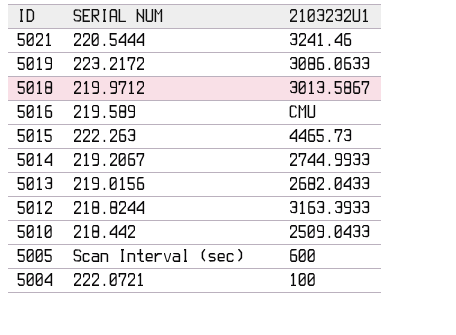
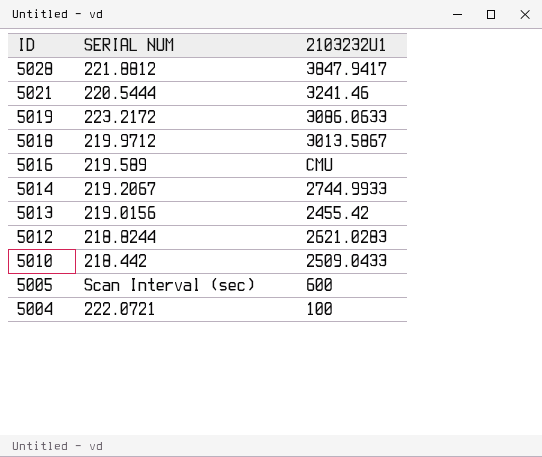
row 5015: 222.263 | 4465.73 -> none
row 5028: none -> 221.8812 | 3847.9417
5013 | 2103232U1: 2682.0433 -> 2455.42
5012 | 2103232U1: 3163.3933 -> 2621.0283

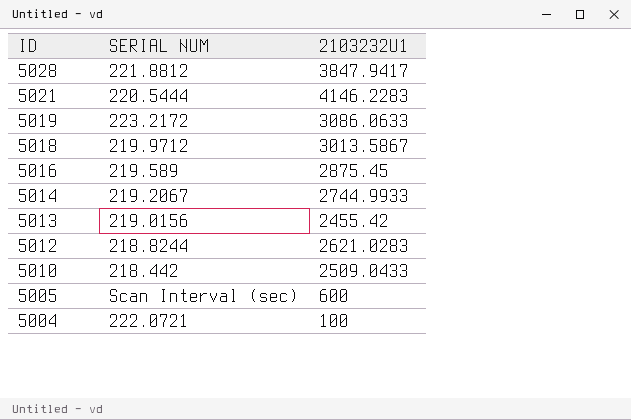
5021 | 2103232U1: 3241.46 -> 4146.2283
5016 | 2103232U1: CMU -> 2875.45

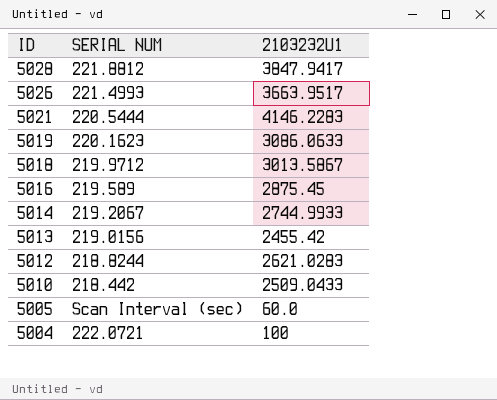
row 5026: none -> 221.4993 | 3663.9517
5019 | SERIAL NUM: 223.2172 -> 220.1623
5005 | 2103232U1: 600 -> 60.0

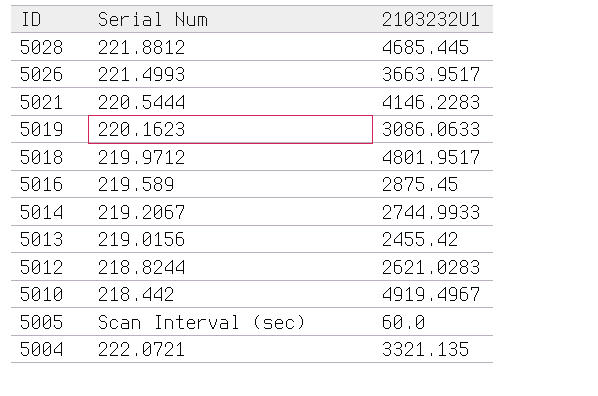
column name: SERIAL NUM -> Serial Num
5028 | 2103232U1: 3847.9417 -> 4685.445
5018 | 2103232U1: 3013.5867 -> 4801.9517
5010 | 2103232U1: 2509.0433 -> 4919.4967
5004 | 2103232U1: 100 -> 3321.135

